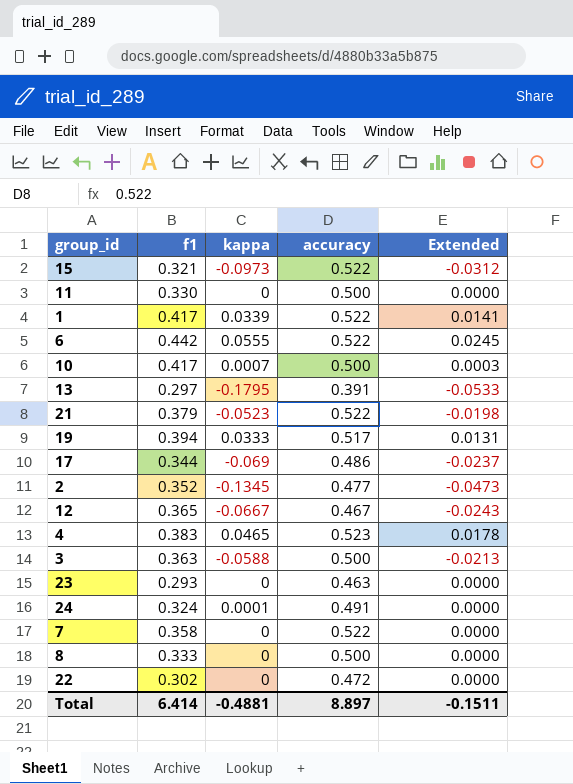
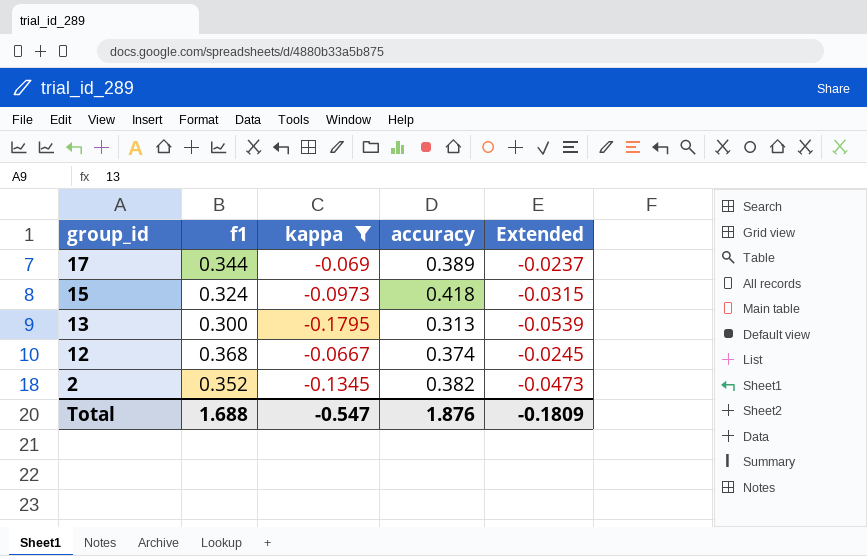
filter: none -> kappa <= -0.0667
row order: none -> group_id descending
17 | accuracy: 0.486 -> 0.389
15 | f1: 0.321 -> 0.324
15 | accuracy: 0.522 -> 0.418
15 | Extended: -0.0312 -> -0.0315
13 | f1: 0.297 -> 0.300
13 | accuracy: 0.391 -> 0.313
13 | Extended: -0.0533 -> -0.0539
12 | f1: 0.365 -> 0.368
12 | accuracy: 0.467 -> 0.374
12 | Extended: -0.0243 -> -0.0245
2 | accuracy: 0.477 -> 0.382
Total | f1: 6.414 -> 1.688
Total | kappa: -0.4881 -> -0.547
Total | accuracy: 8.897 -> 1.876
Total | Extended: -0.1511 -> -0.1809

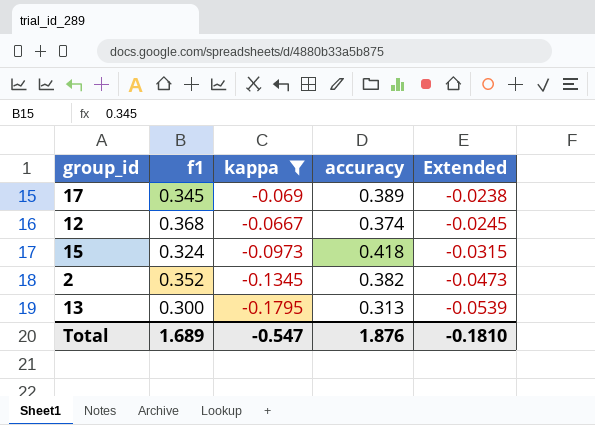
row order: group_id descending -> Extended descending
17 | f1: 0.344 -> 0.345
17 | Extended: -0.0237 -> -0.0238
Total | f1: 1.688 -> 1.689
Total | Extended: -0.1809 -> -0.1810

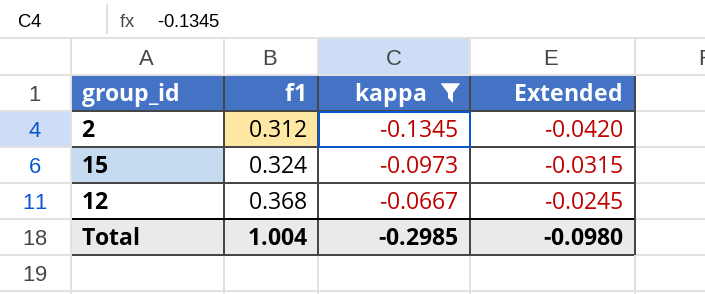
row order: Extended descending -> f1 ascending
column accuracy | position: 4 -> none
row 17: 0.345 | -0.069 | 0.389 | -0.0238 -> none
row 13: 0.300 | -0.1795 | 0.313 | -0.0539 -> none
2 | f1: 0.352 -> 0.312
2 | Extended: -0.0473 -> -0.0420
Total | f1: 1.689 -> 1.004
Total | kappa: -0.547 -> -0.2985
Total | Extended: -0.1810 -> -0.0980

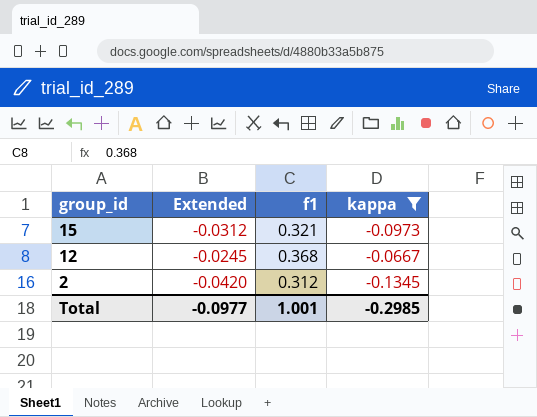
row order: f1 ascending -> group_id descending
column Extended | position: 4 -> 2
15 | Extended: -0.0315 -> -0.0312
15 | f1: 0.324 -> 0.321
Total | Extended: -0.0980 -> -0.0977
Total | f1: 1.004 -> 1.001

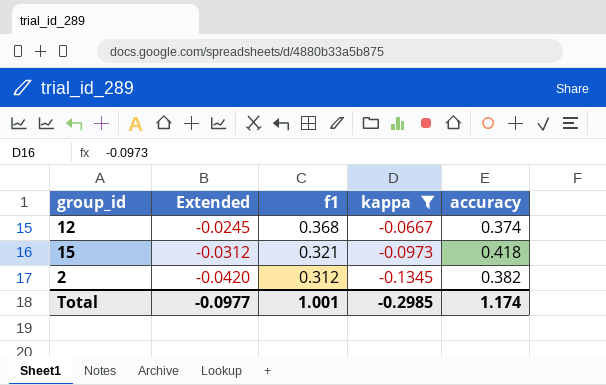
row order: group_id descending -> Extended descending
column accuracy | position: none -> 5

